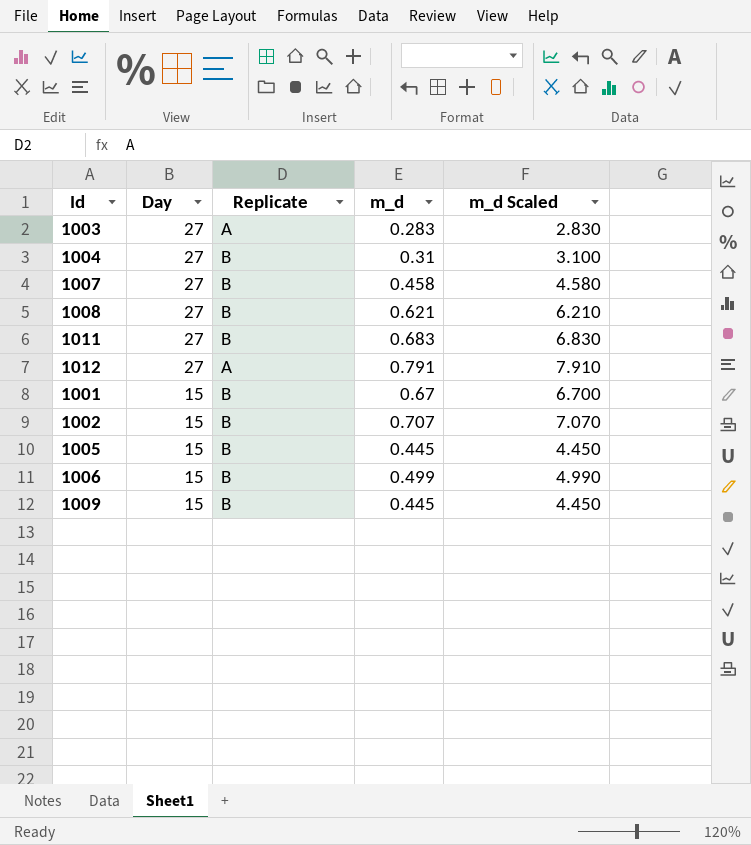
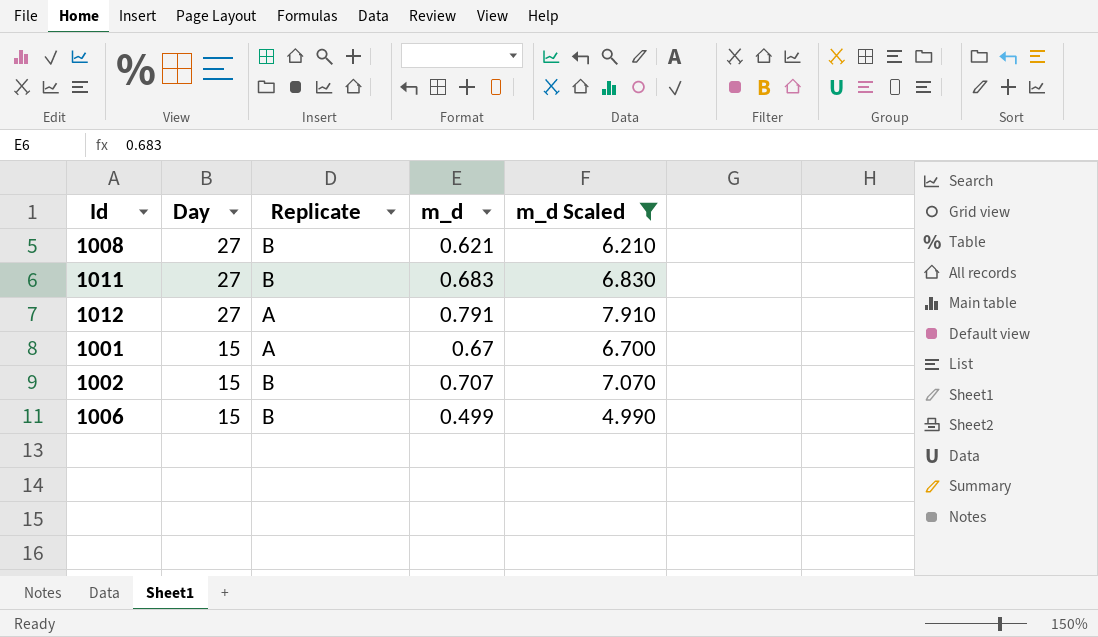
filter: none -> m_d Scaled >= 4.990
1001 | Replicate: B -> A

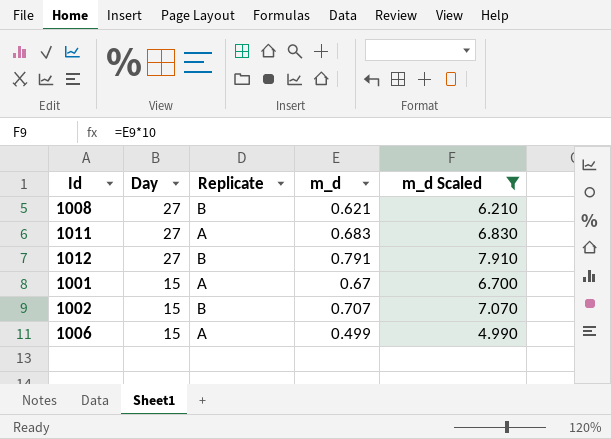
1011 | Replicate: B -> A
1012 | Replicate: A -> B
1006 | Replicate: B -> A

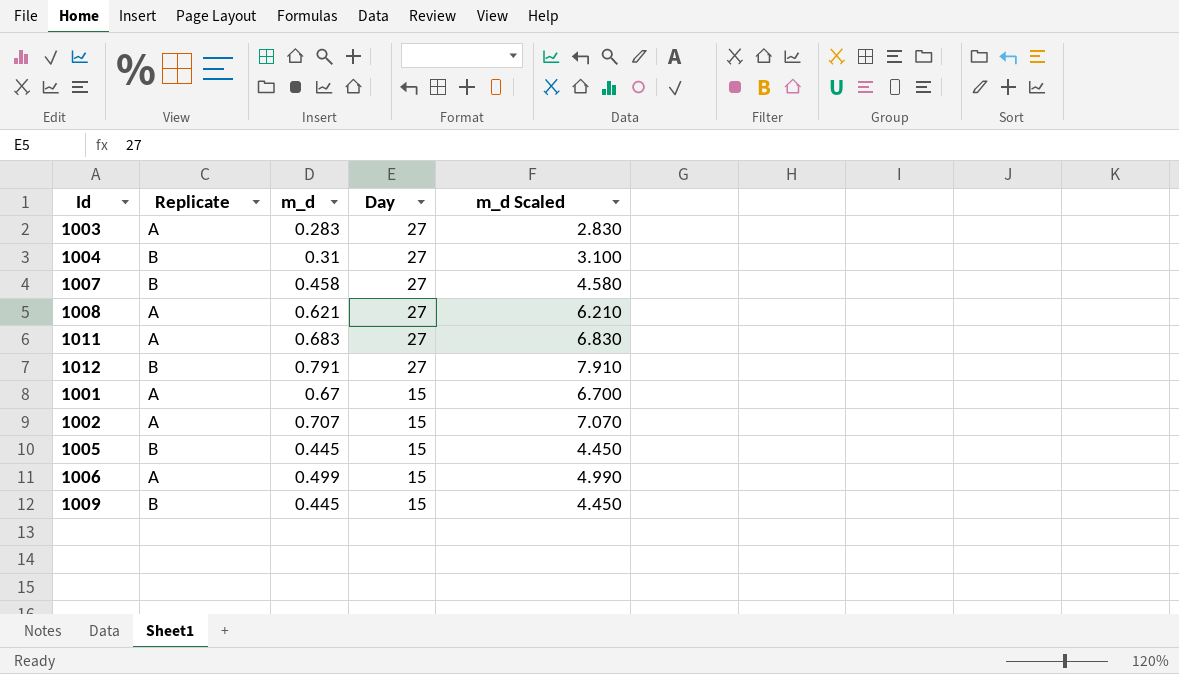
filter: m_d Scaled >= 4.990 -> none
column Day | position: 2 -> 4
1008 | Replicate: B -> A
1002 | Replicate: B -> A

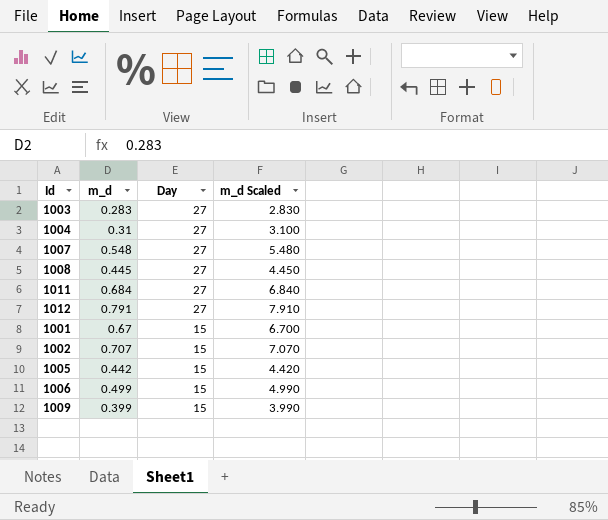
column Replicate | position: 2 -> none
1007 | m_d: 0.458 -> 0.548
1007 | m_d Scaled: 4.580 -> 5.480
1008 | m_d: 0.621 -> 0.445
1008 | m_d Scaled: 6.210 -> 4.450
1011 | m_d: 0.683 -> 0.684
1011 | m_d Scaled: 6.830 -> 6.840
1005 | m_d: 0.445 -> 0.442
1005 | m_d Scaled: 4.450 -> 4.420
1009 | m_d: 0.445 -> 0.399
1009 | m_d Scaled: 4.450 -> 3.990

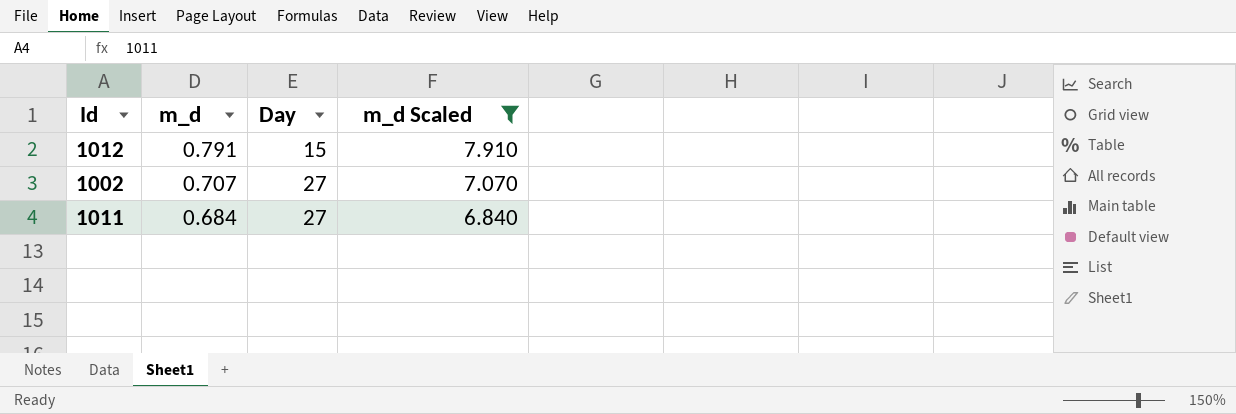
filter: none -> m_d Scaled >= 6.840
row order: Day descending -> m_d descending
1012 | Day: 27 -> 15
1002 | Day: 15 -> 27

